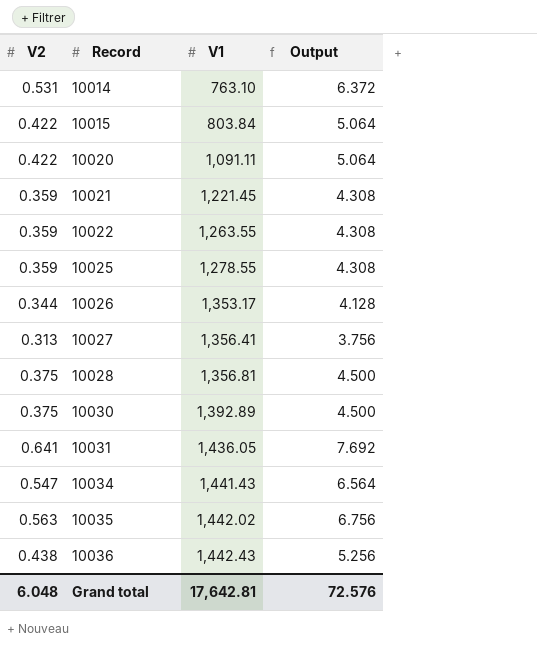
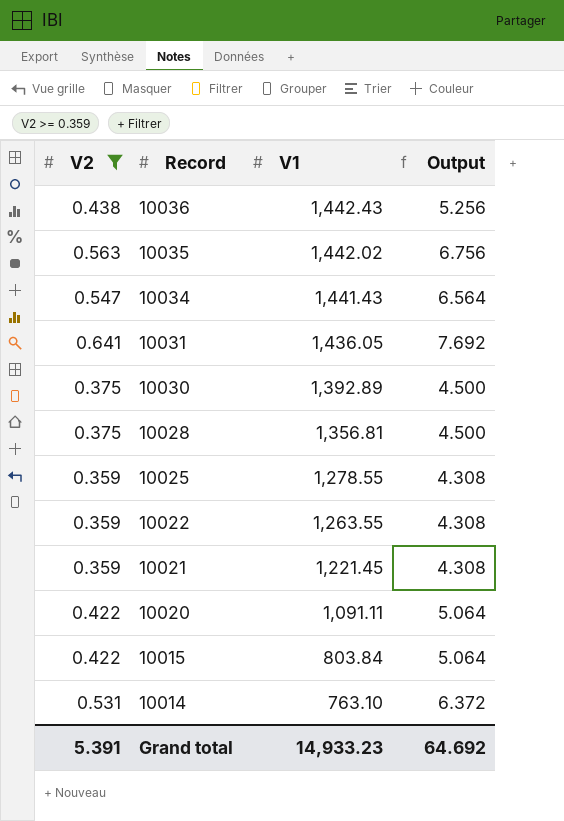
filter: none -> V2 >= 0.359
row order: Record ascending -> Record descending
Grand total | V2: 6.048 -> 5.391
Grand total | V1: 17,642.81 -> 14,933.23
Grand total | Output: 72.576 -> 64.692

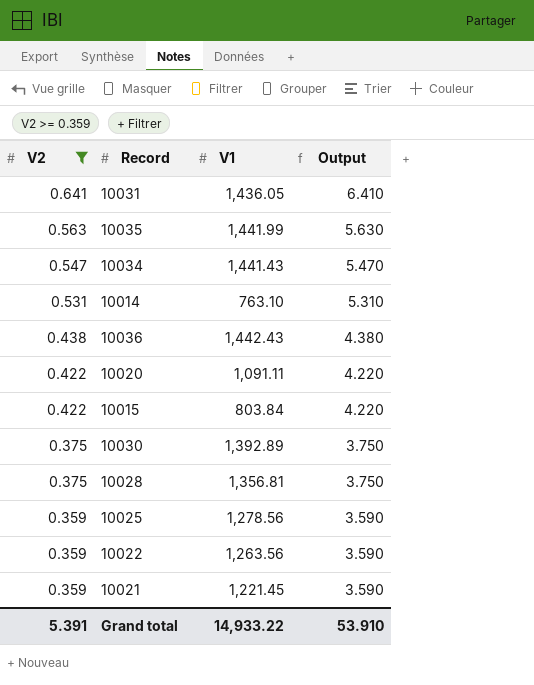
row order: Record descending -> V2 descending
column Output | formula: [V2] * 12 -> [V2] * 10
10035 | V1: 1,442.02 -> 1,441.99
10025 | V1: 1,278.55 -> 1,278.56
10022 | V1: 1,263.55 -> 1,263.56
Grand total | V1: 14,933.23 -> 14,933.22
Grand total | Output: 64.692 -> 53.910

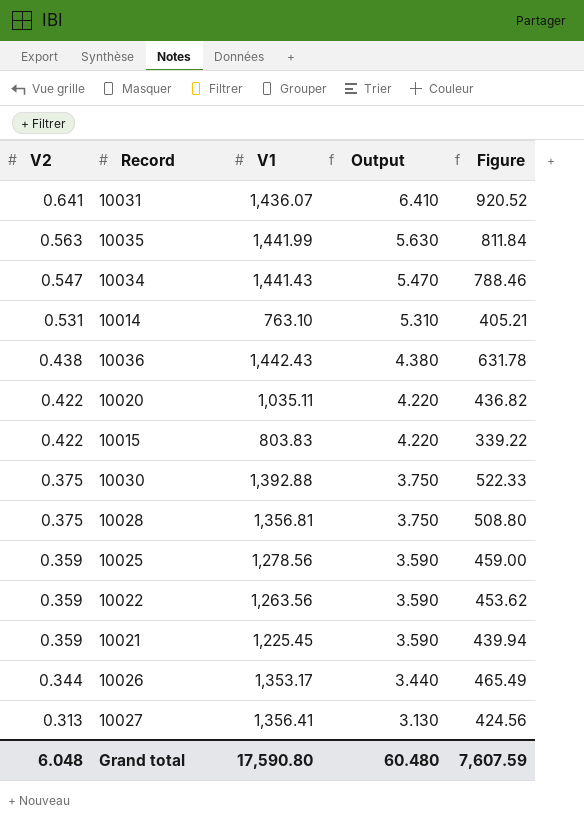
filter: V2 >= 0.359 -> none
column Figure | formula: none -> [V2] * [V1]
10031 | V1: 1,436.05 -> 1,436.07
10020 | V1: 1,091.11 -> 1,035.11
10015 | V1: 803.84 -> 803.83
10030 | V1: 1,392.89 -> 1,392.88
10021 | V1: 1,221.45 -> 1,225.45
Grand total | V2: 5.391 -> 6.048
Grand total | V1: 14,933.22 -> 17,590.80
Grand total | Output: 53.910 -> 60.480

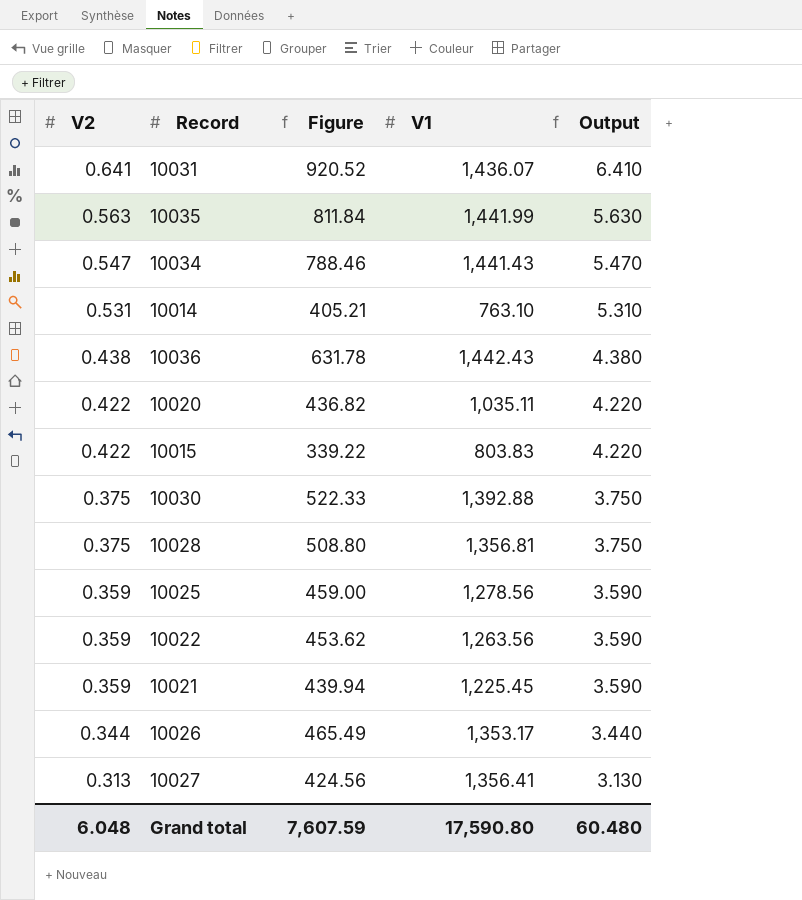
column Figure | position: 5 -> 3

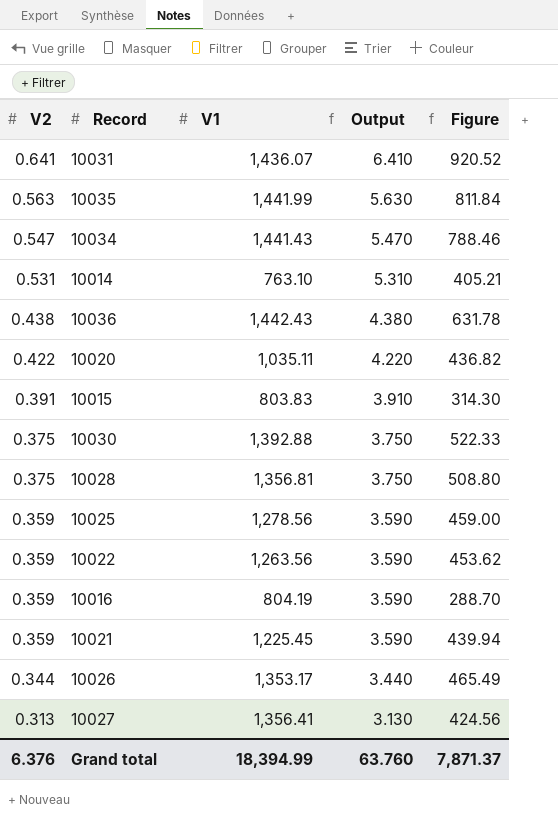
column Figure | position: 3 -> 5
10015 | V2: 0.422 -> 0.391
10015 | Output: 4.220 -> 3.910
10015 | Figure: 339.22 -> 314.30
row 10016: none -> 0.359 | 804.19 | 3.590 | 288.70
Grand total | V2: 6.048 -> 6.376
Grand total | V1: 17,590.80 -> 18,394.99
Grand total | Output: 60.480 -> 63.760
Grand total | Figure: 7,607.59 -> 7,871.37

